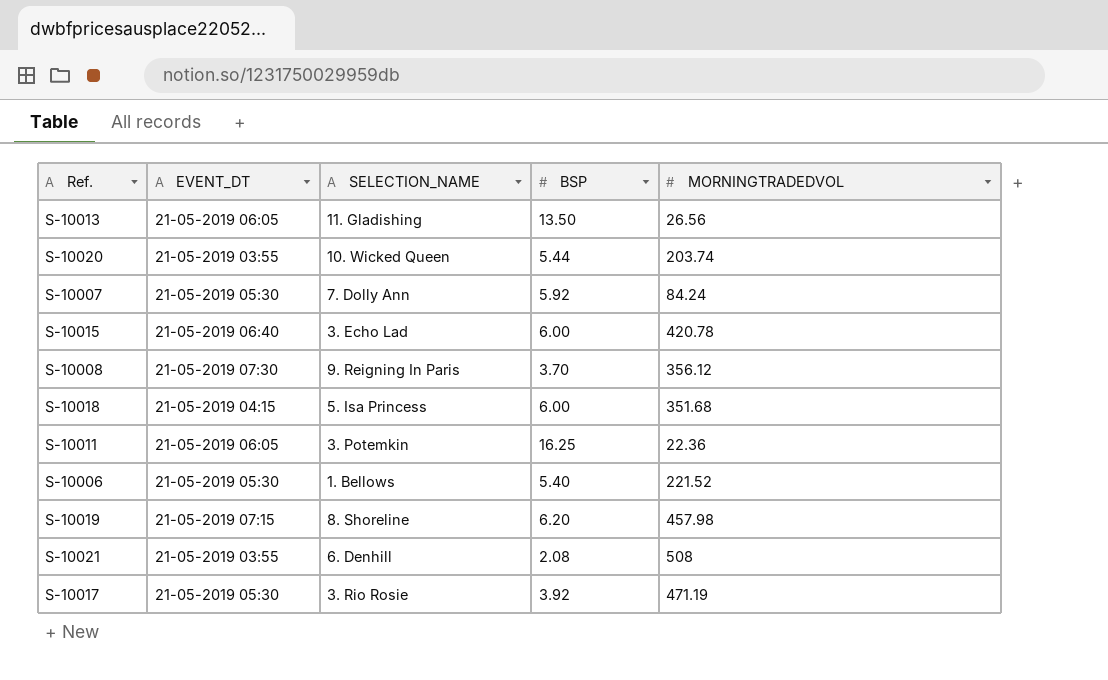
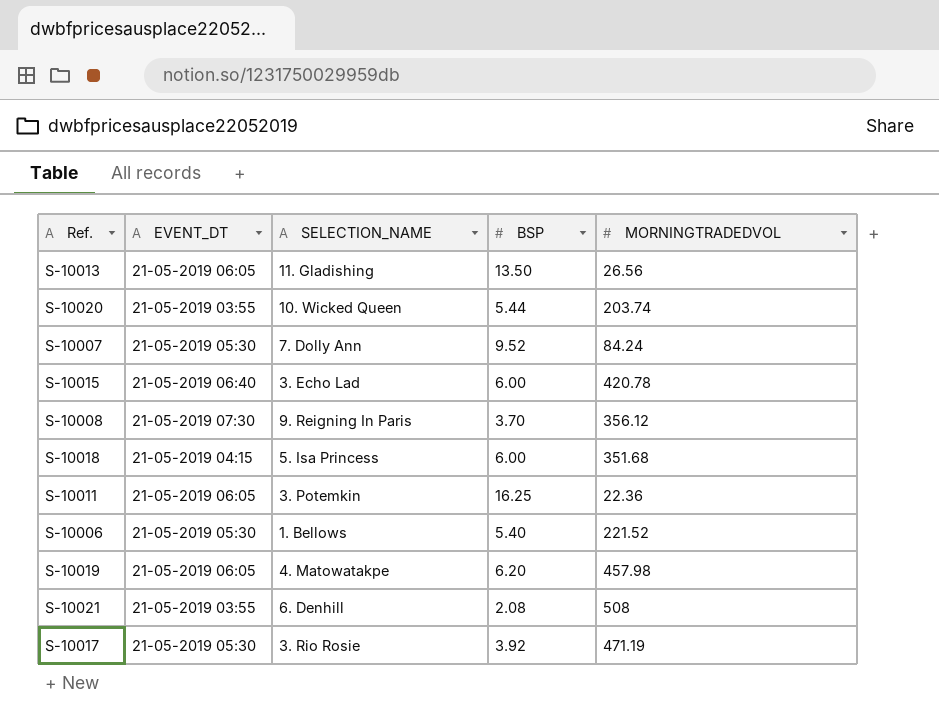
S-10007 | BSP: 5.92 -> 9.52
S-10019 | EVENT_DT: 21-05-2019 07:15 -> 21-05-2019 06:05
S-10019 | SELECTION_NAME: 8. Shoreline -> 4. Matowatakpe

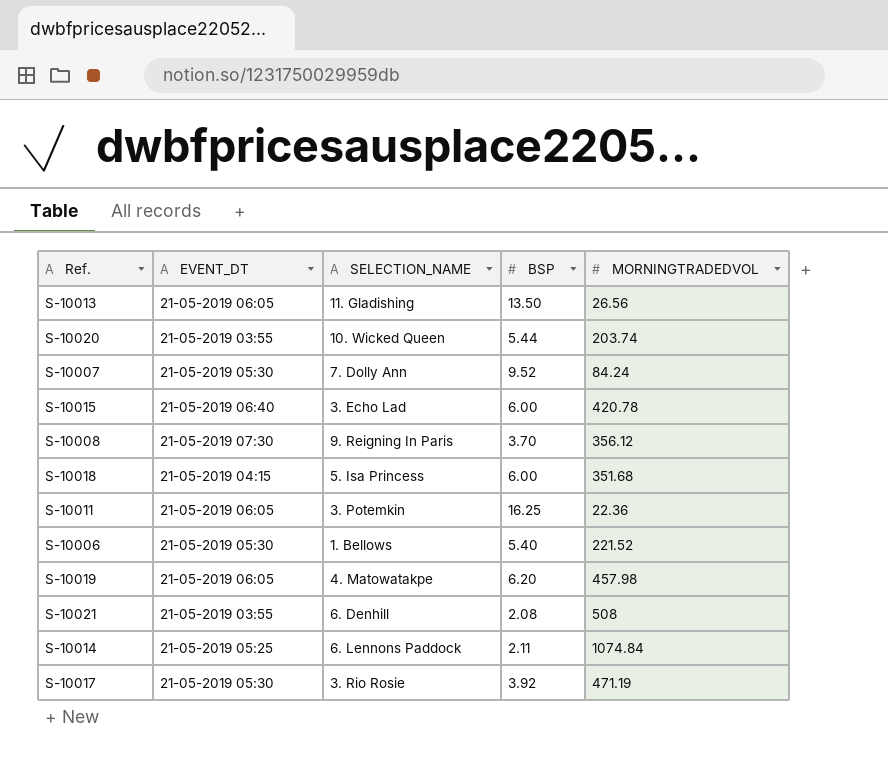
row S-10014: none -> 21-05-2019 05:25 | 6. Lennons Paddock | 2.11 | 1074.84

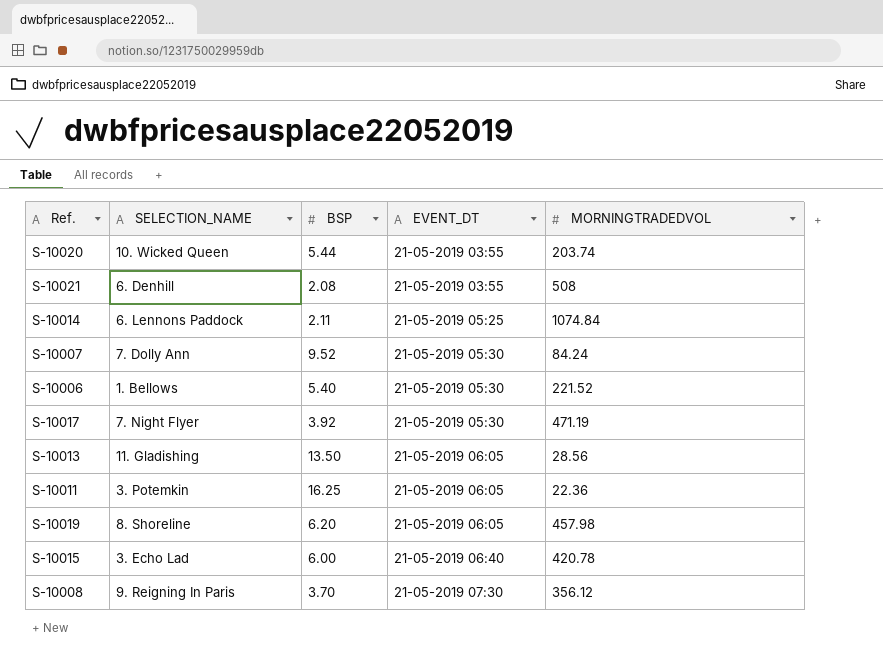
row order: none -> EVENT_DT ascending
column EVENT_DT | position: 2 -> 4
row S-10018: 21-05-2019 04:15 | 5. Isa Princess | 6.00 | 351.68 -> none
S-10017 | SELECTION_NAME: 3. Rio Rosie -> 7. Night Flyer
S-10013 | MORNINGTRADEDVOL: 26.56 -> 28.56
S-10019 | SELECTION_NAME: 4. Matowatakpe -> 8. Shoreline

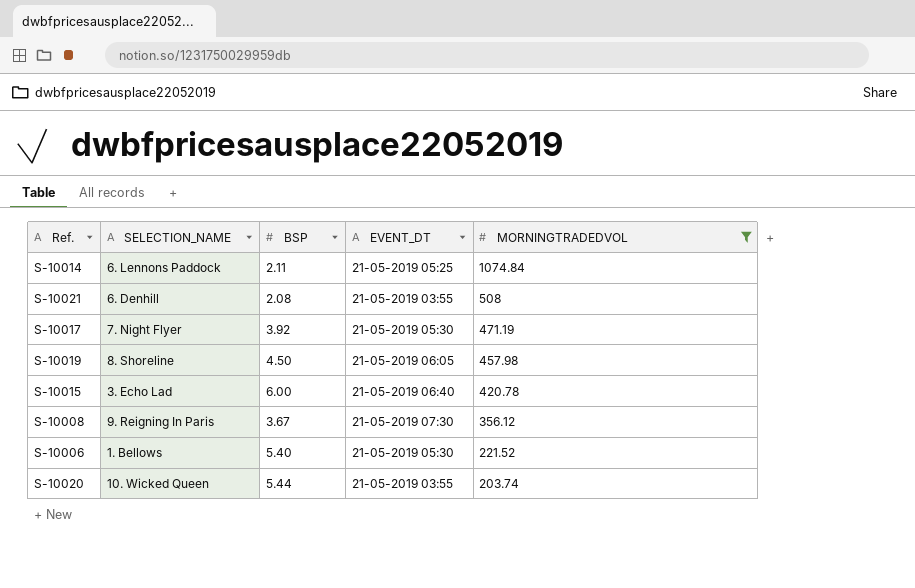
filter: none -> MORNINGTRADEDVOL >= 203.74
row order: EVENT_DT ascending -> MORNINGTRADEDVOL descending
S-10019 | BSP: 6.20 -> 4.50
S-10008 | BSP: 3.70 -> 3.67

